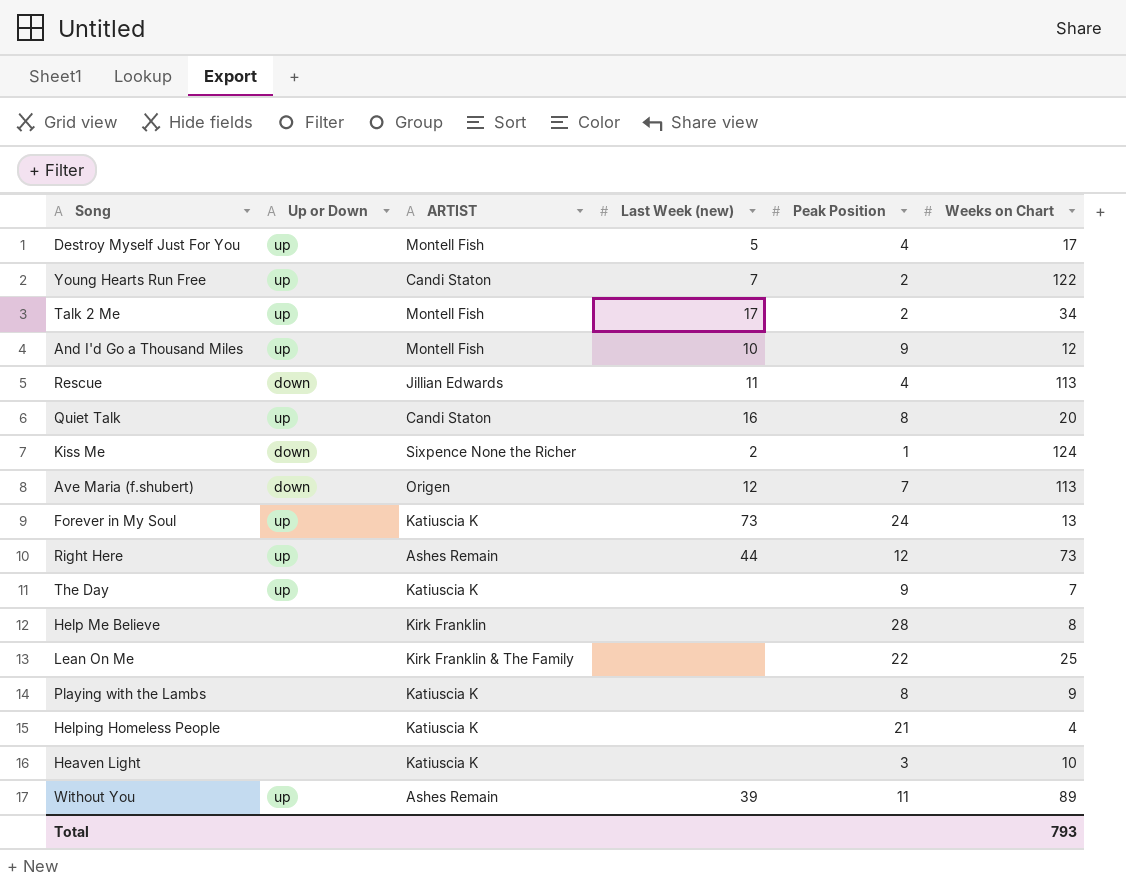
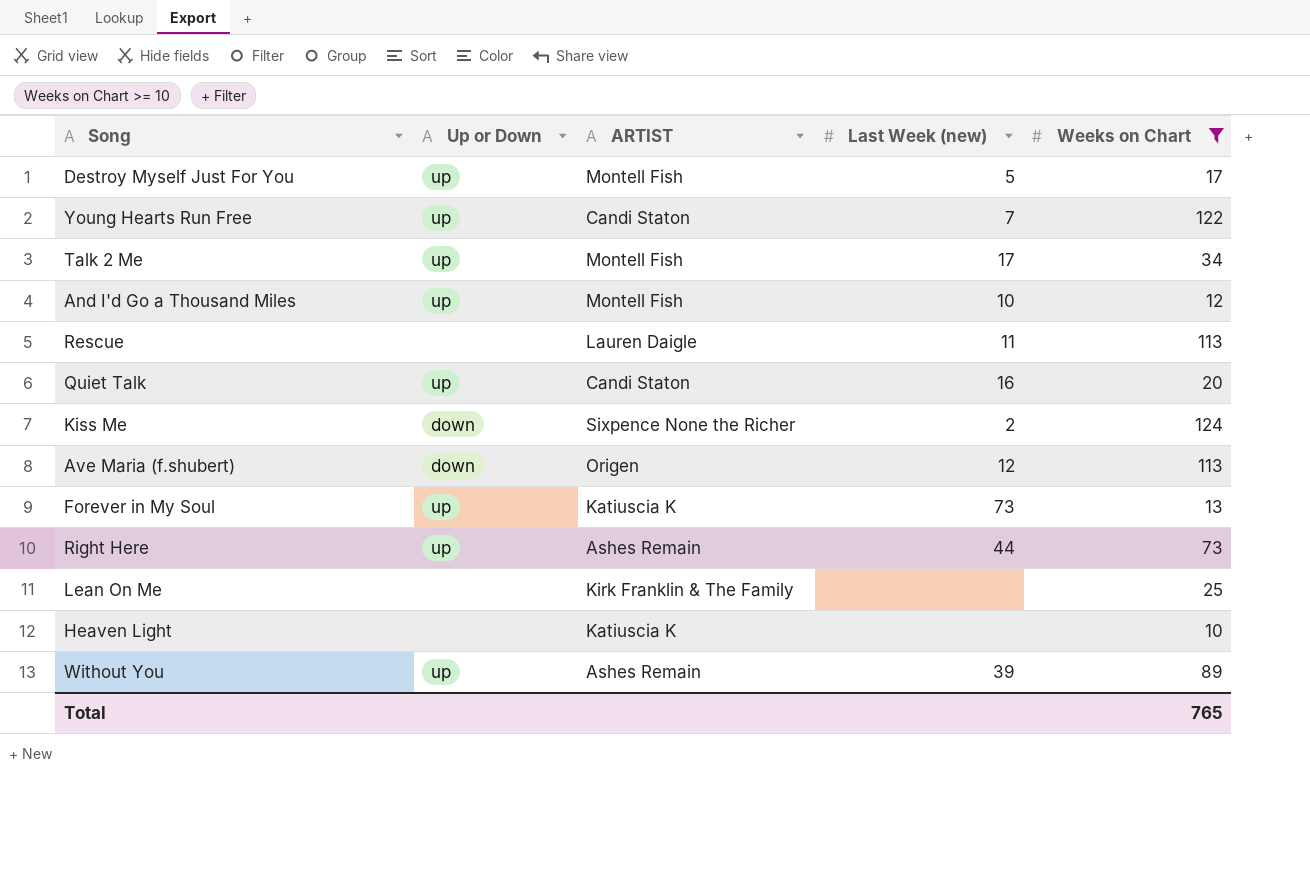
filter: none -> Weeks on Chart >= 10
column Peak Position | position: 5 -> none
Rescue | Up or Down: down -> none
Rescue | ARTIST: Jillian Edwards -> Lauren Daigle
Total | Weeks on Chart: 793 -> 765

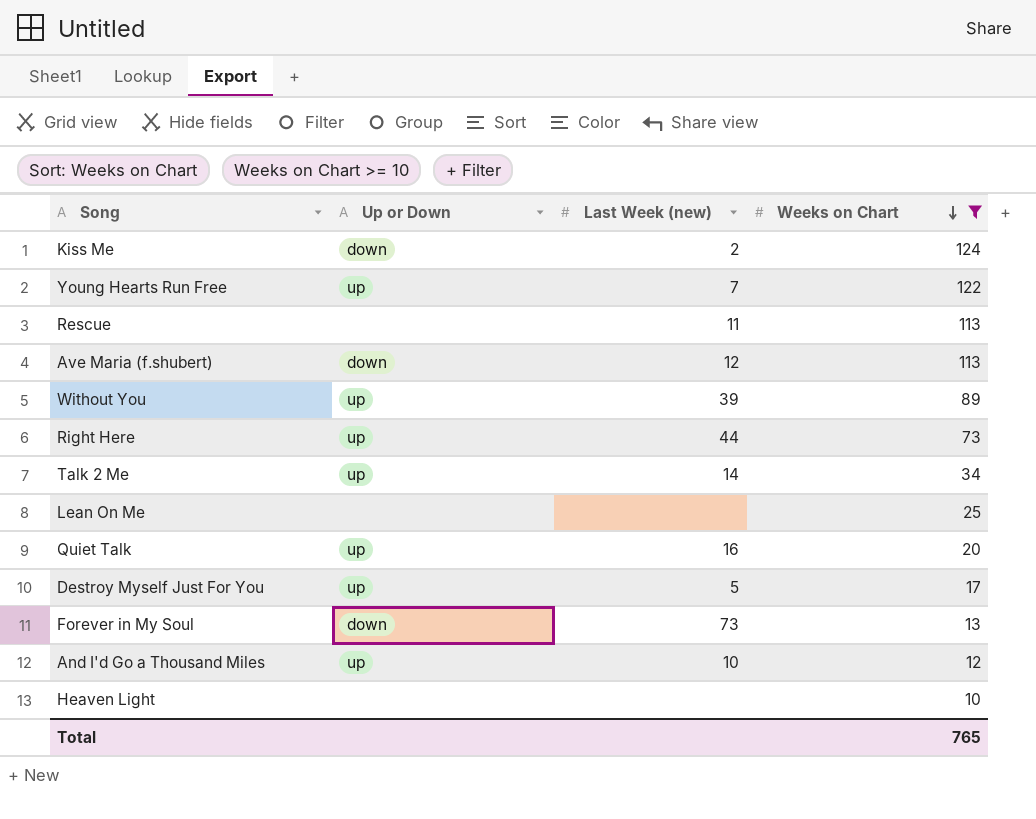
row order: none -> Weeks on Chart descending
column ARTIST | position: 3 -> none
Talk 2 Me | Last Week (new): 17 -> 14
Forever in My Soul | Up or Down: up -> down

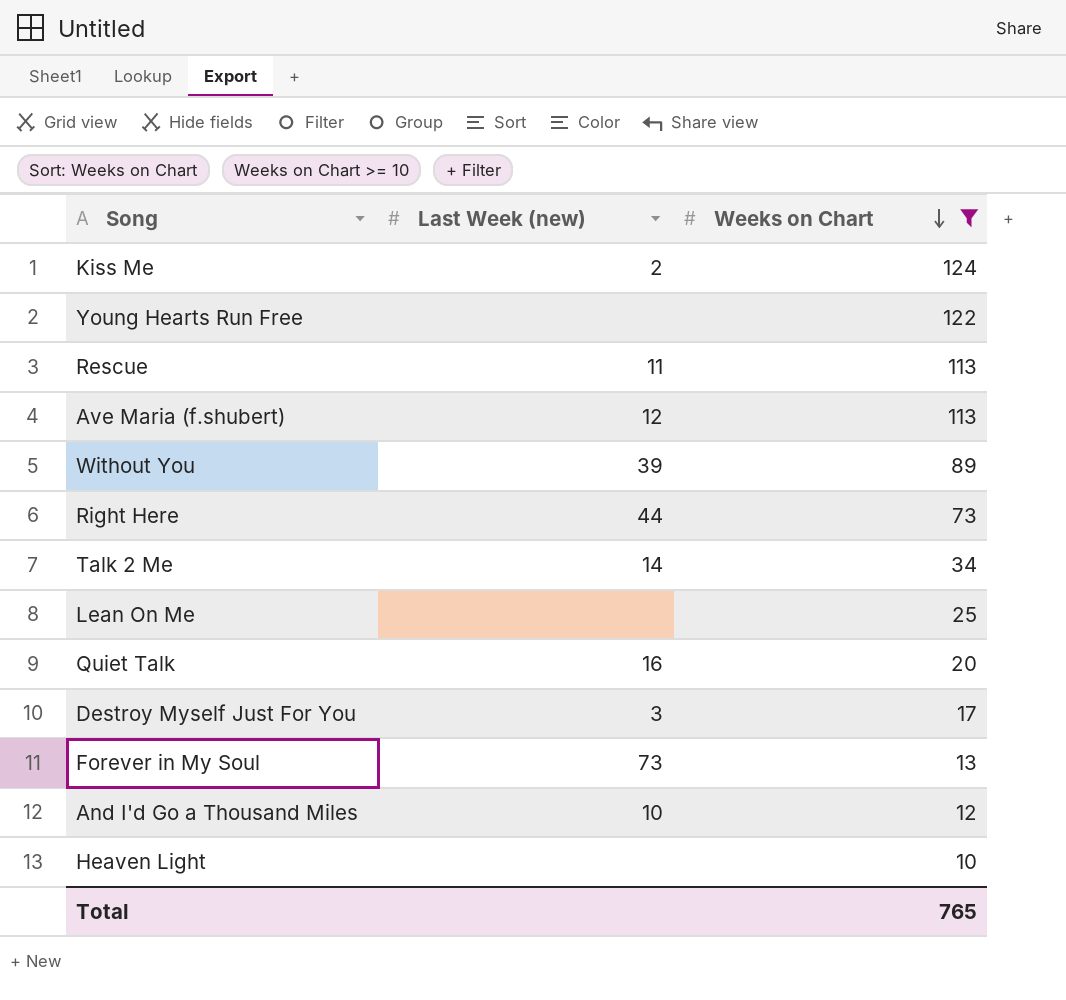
column Up or Down | position: 2 -> none
Young Hearts Run Free | Last Week (new): 7 -> none
Destroy Myself Just For You | Last Week (new): 5 -> 3

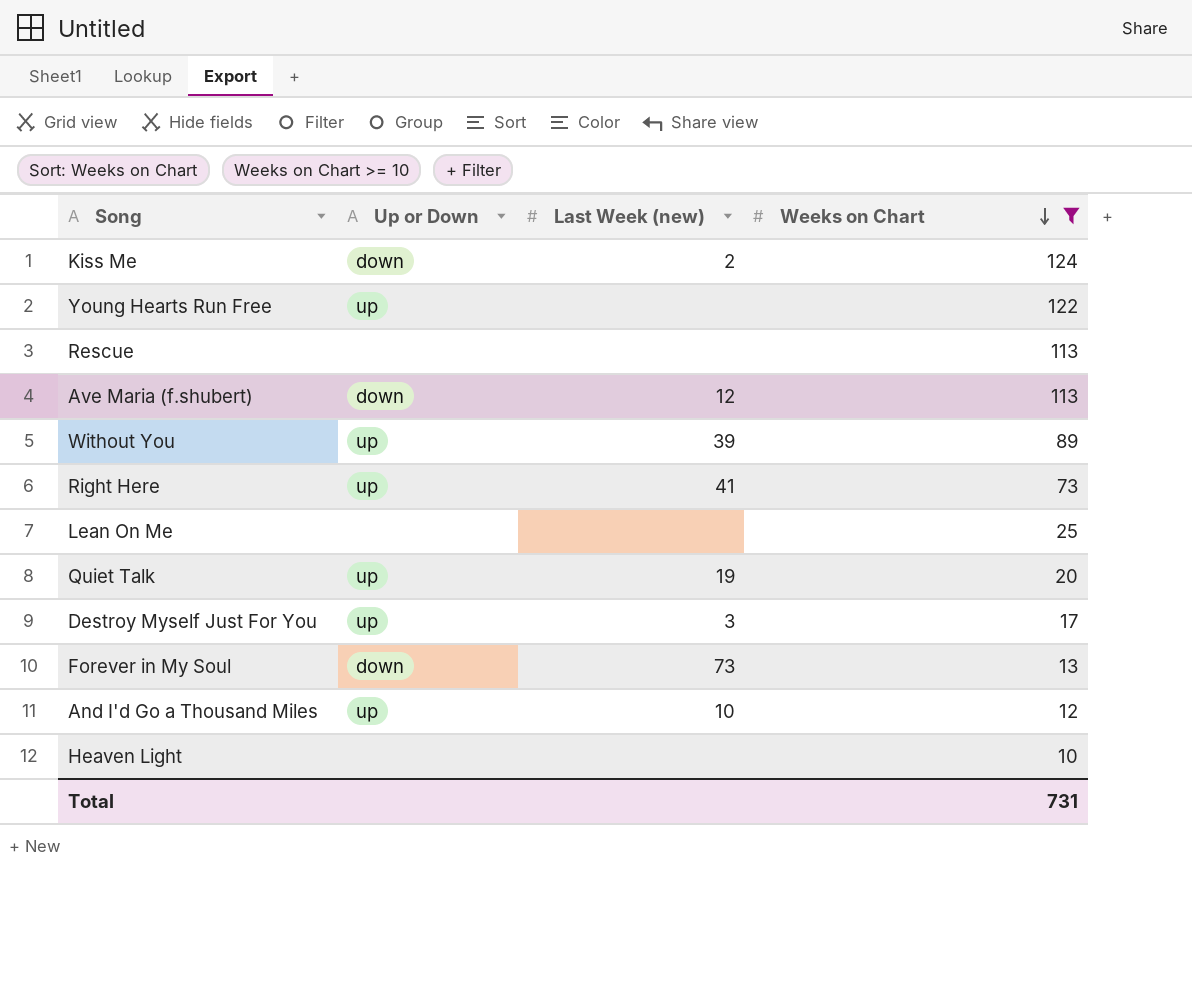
column Up or Down | position: none -> 2
row Talk 2 Me: 14 | 34 -> none
Rescue | Last Week (new): 11 -> none
Right Here | Last Week (new): 44 -> 41
Quiet Talk | Last Week (new): 16 -> 19
Total | Weeks on Chart: 765 -> 731

